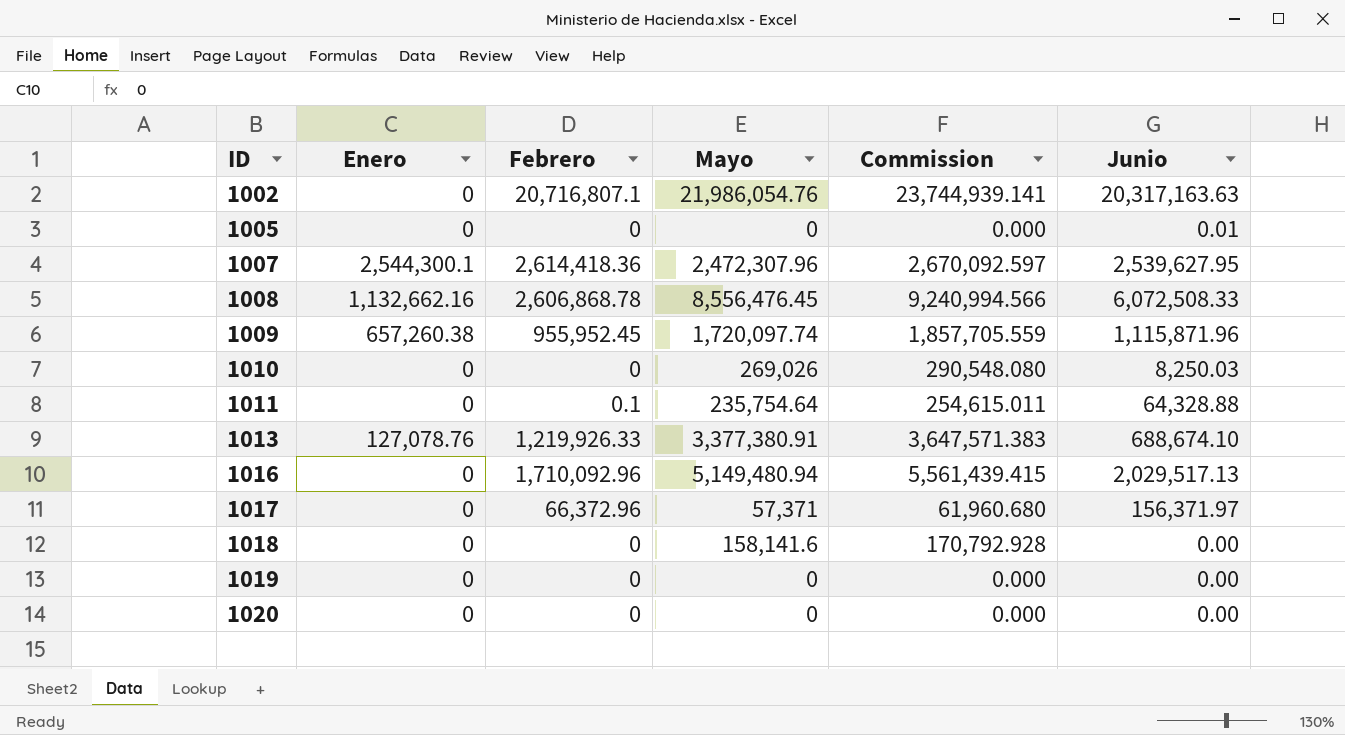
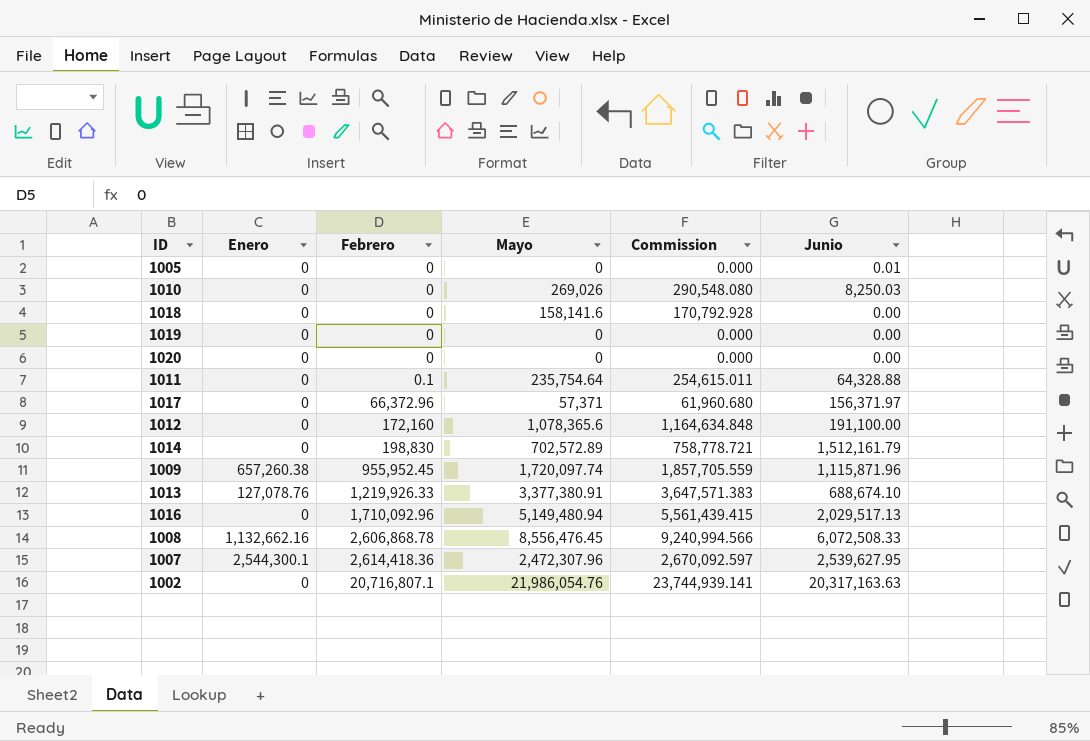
row order: ID ascending -> Febrero ascending
row 1012: none -> 0 | 172,160 | 1,078,365.6 | 1,164,634.848 | 191,100.00
row 1014: none -> 0 | 198,830 | 702,572.89 | 758,778.721 | 1,512,161.79

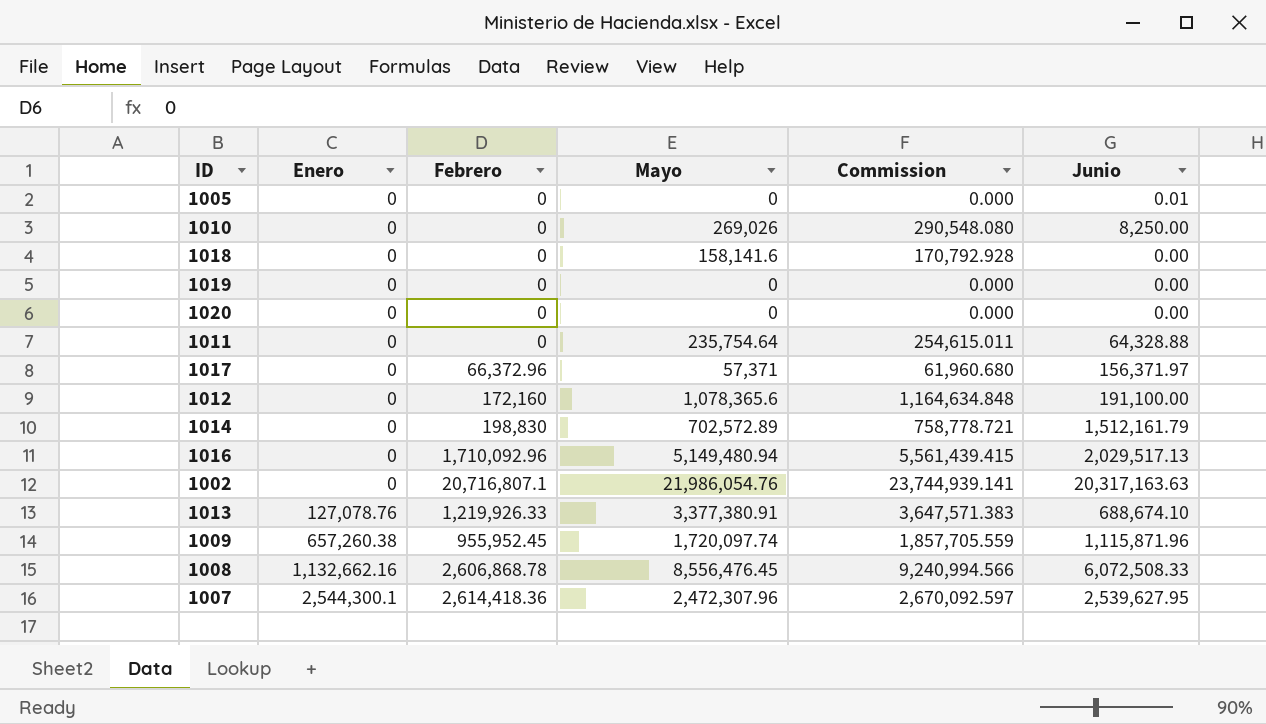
row order: Febrero ascending -> Enero ascending
1010 | Junio: 8,250.03 -> 8,250.00
1011 | Febrero: 0.1 -> 0

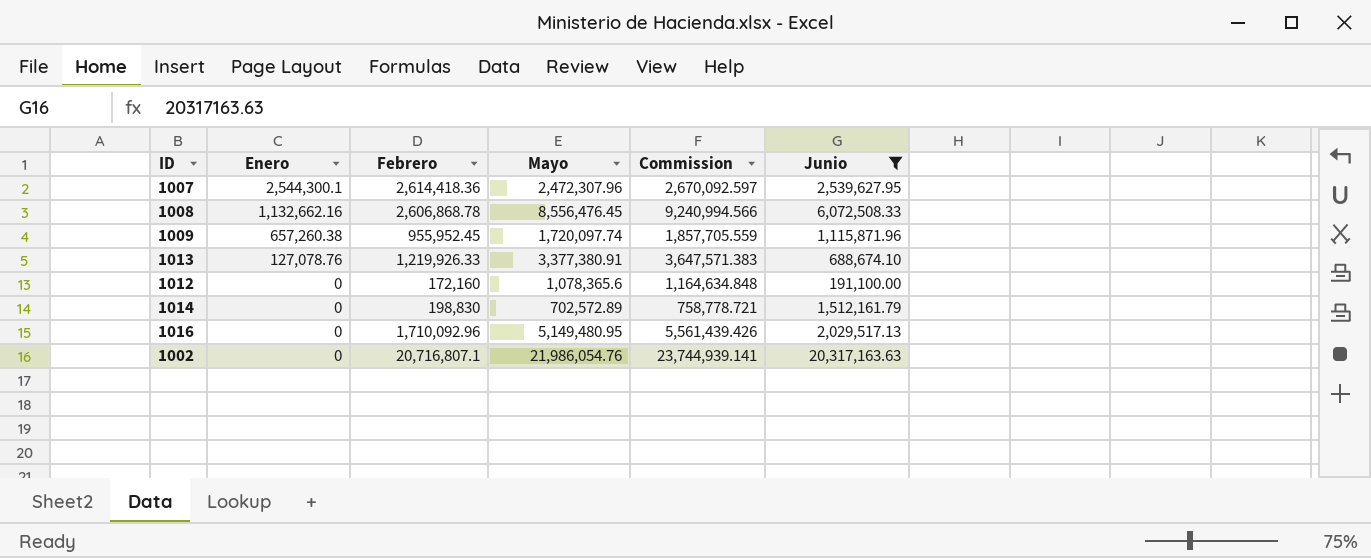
filter: none -> Junio >= 191,100.00
row order: Enero ascending -> Enero descending
1016 | Mayo: 5,149,480.94 -> 5,149,480.95
1016 | Commission: 5,561,439.415 -> 5,561,439.426

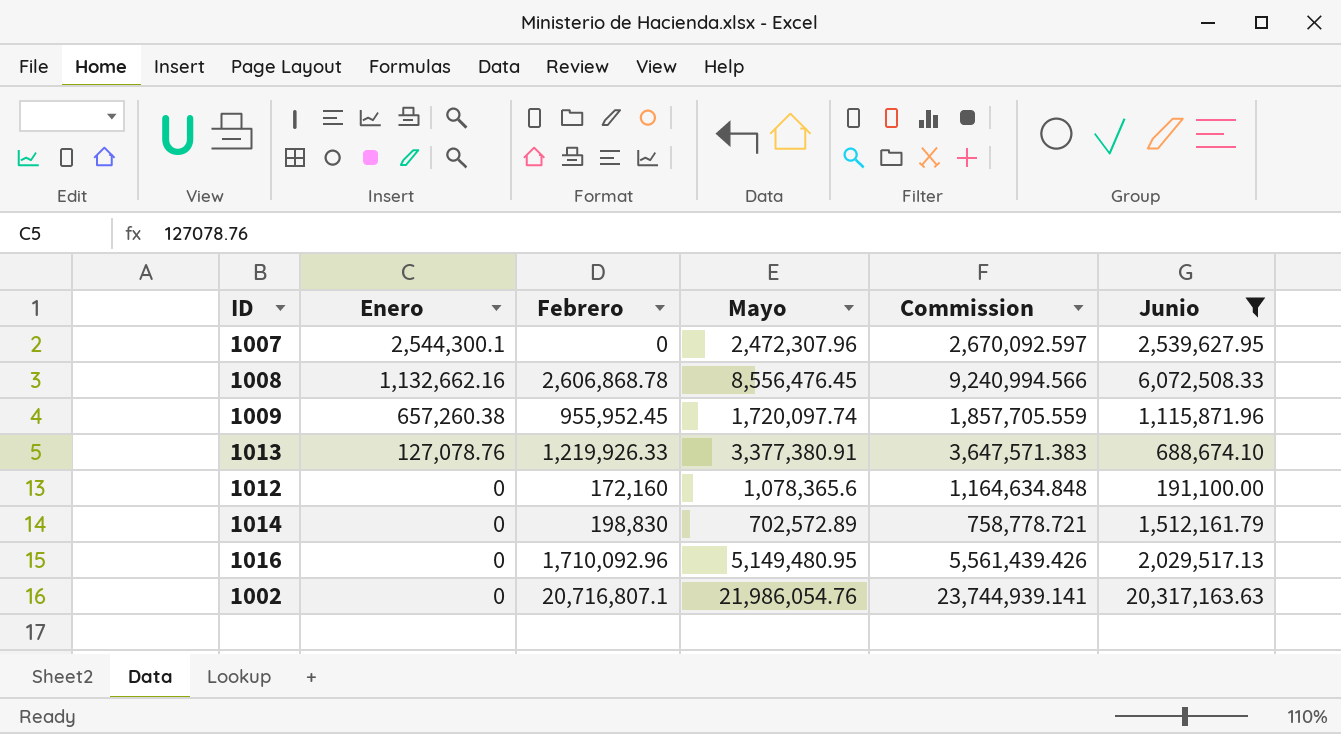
1007 | Febrero: 2,614,418.36 -> 0

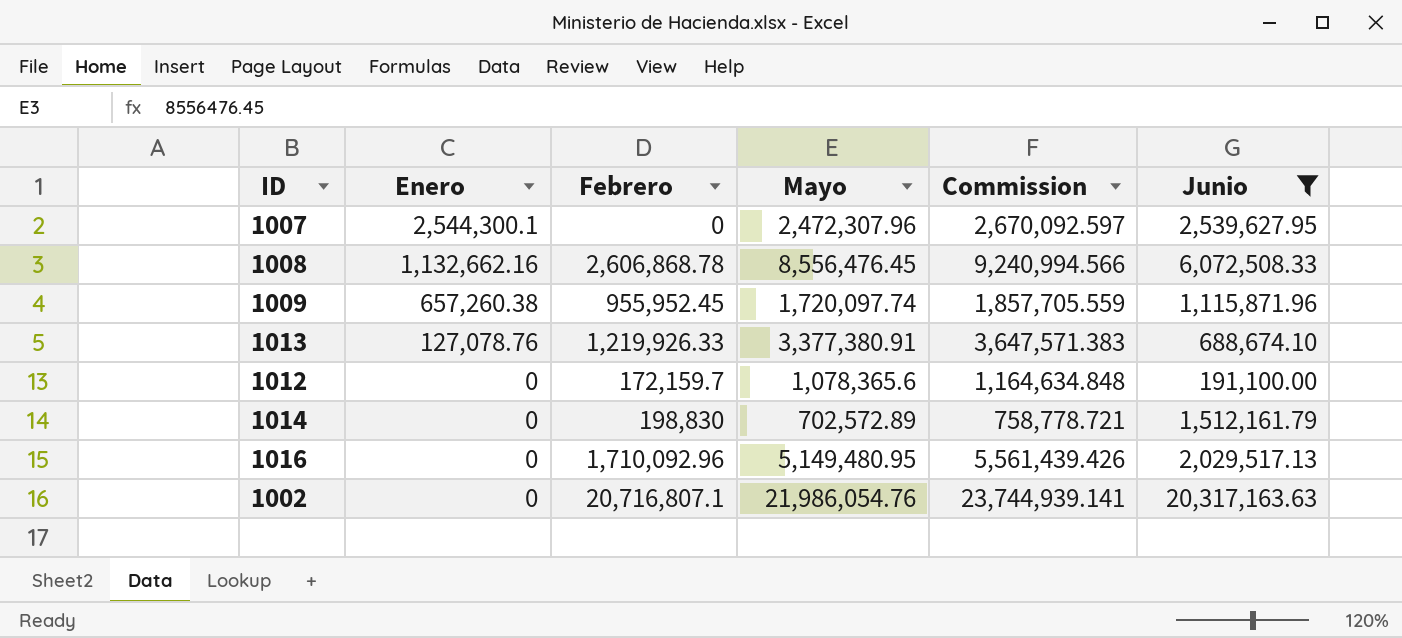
1012 | Febrero: 172,160 -> 172,159.7

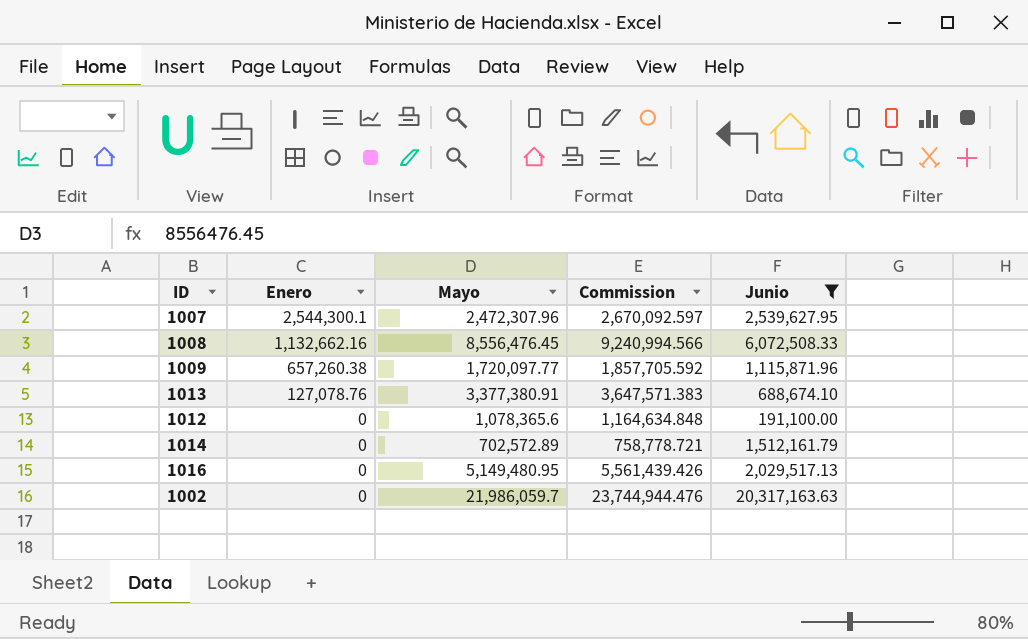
column Febrero | position: 3 -> none
1009 | Mayo: 1,720,097.74 -> 1,720,097.77
1009 | Commission: 1,857,705.559 -> 1,857,705.592
1002 | Mayo: 21,986,054.76 -> 21,986,059.7
1002 | Commission: 23,744,939.141 -> 23,744,944.476

